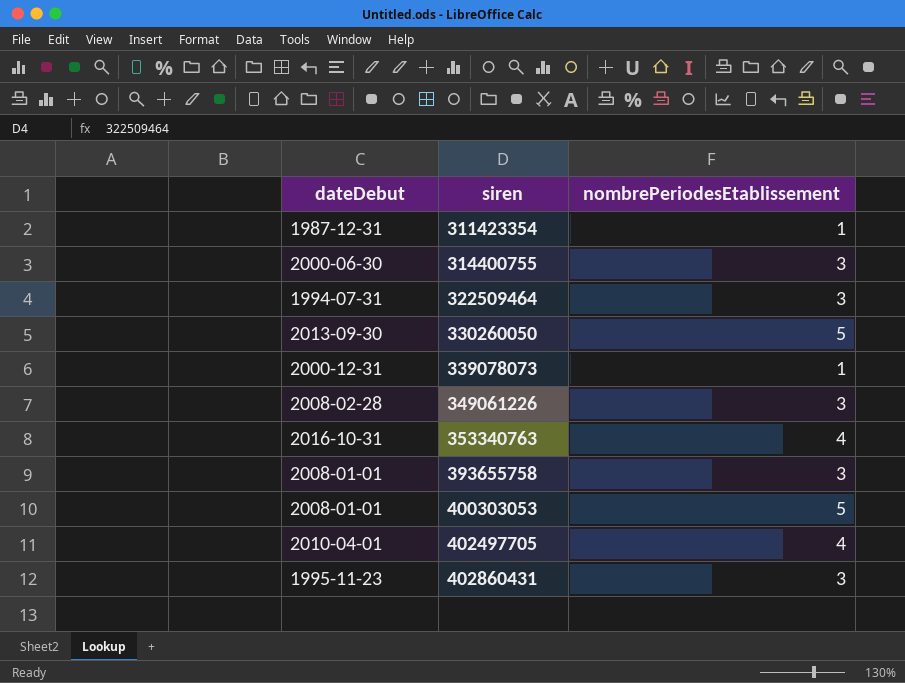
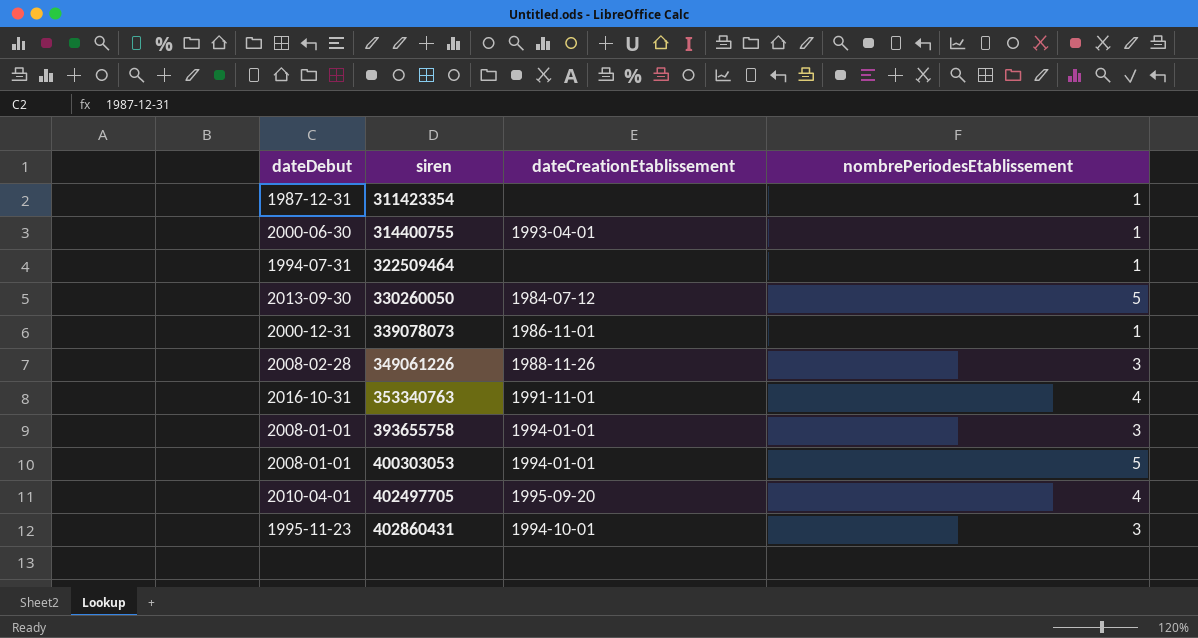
column dateCreationEtablissement | position: none -> 3
314400755 | nombrePeriodesEtablissement: 3 -> 1
322509464 | nombrePeriodesEtablissement: 3 -> 1

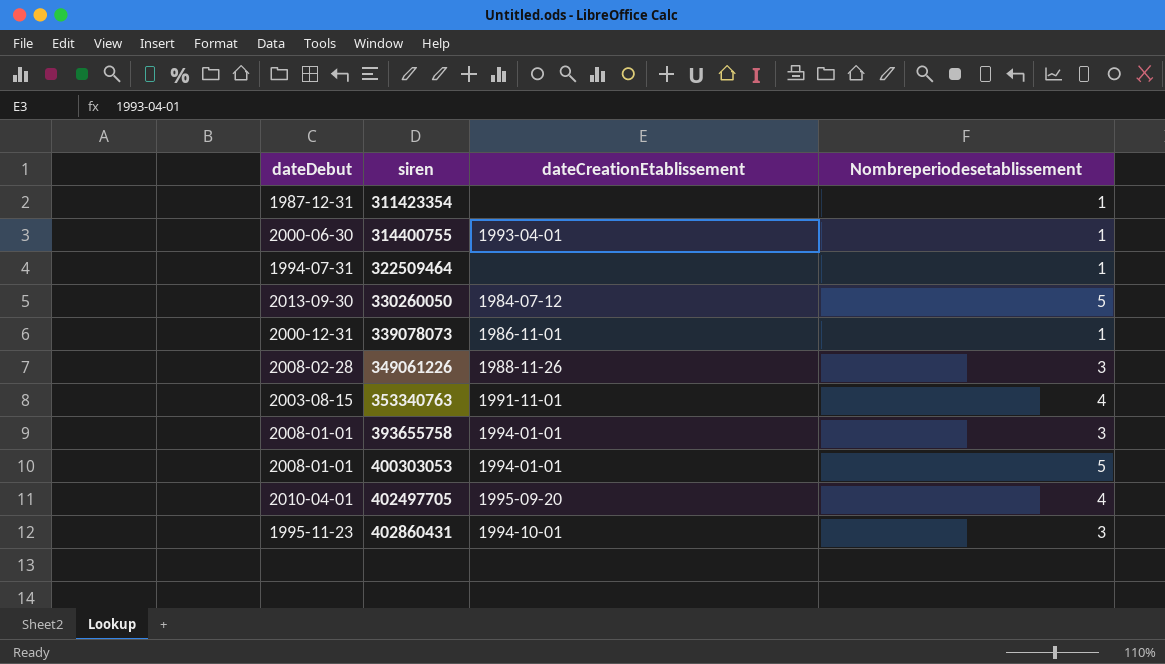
column name: nombrePeriodesEtablissement -> Nombreperiodesetablissement
353340763 | dateDebut: 2016-10-31 -> 2003-08-15

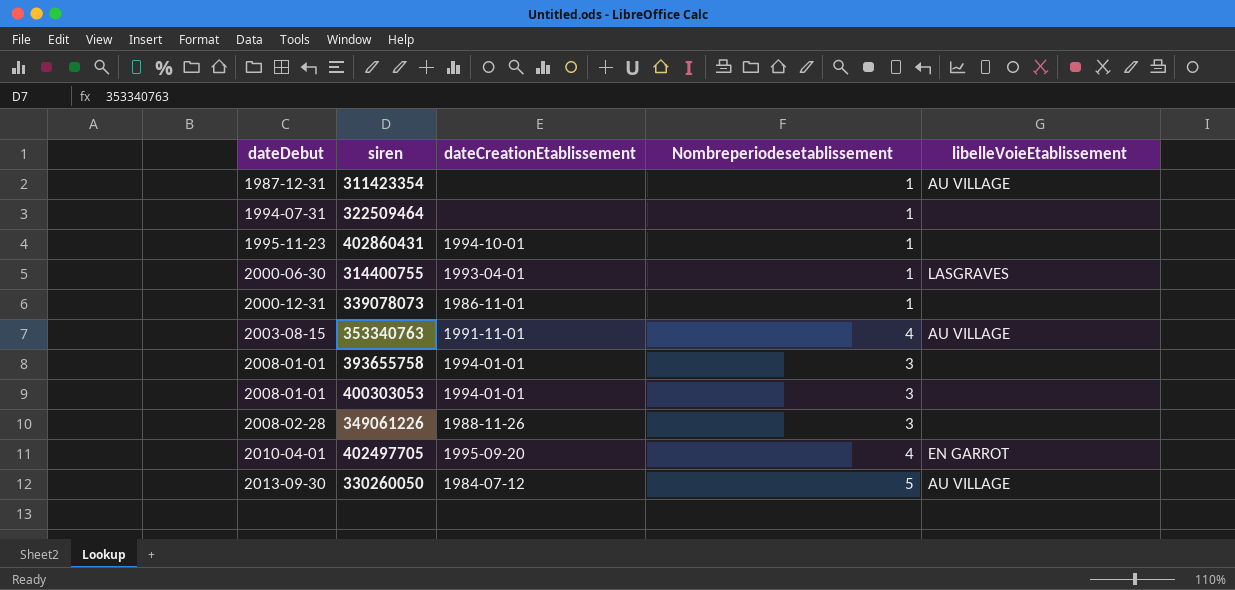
row order: siren ascending -> dateDebut ascending
column libelleVoieEtablissement | position: none -> 5
402860431 | Nombreperiodesetablissement: 3 -> 1
400303053 | Nombreperiodesetablissement: 5 -> 3

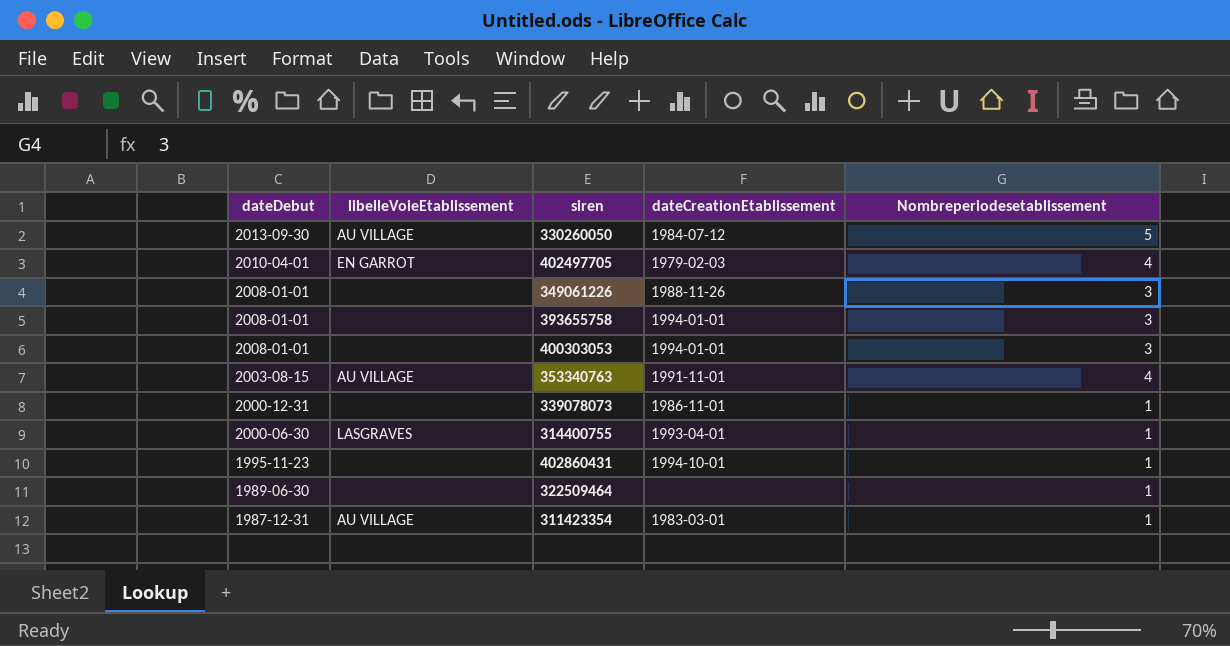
row order: dateDebut ascending -> dateDebut descending
column libelleVoieEtablissement | position: 5 -> 2
402497705 | dateCreationEtablissement: 1995-09-20 -> 1979-02-03
349061226 | dateDebut: 2008-02-28 -> 2008-01-01
322509464 | dateDebut: 1994-07-31 -> 1989-06-30
311423354 | dateCreationEtablissement: none -> 1983-03-01

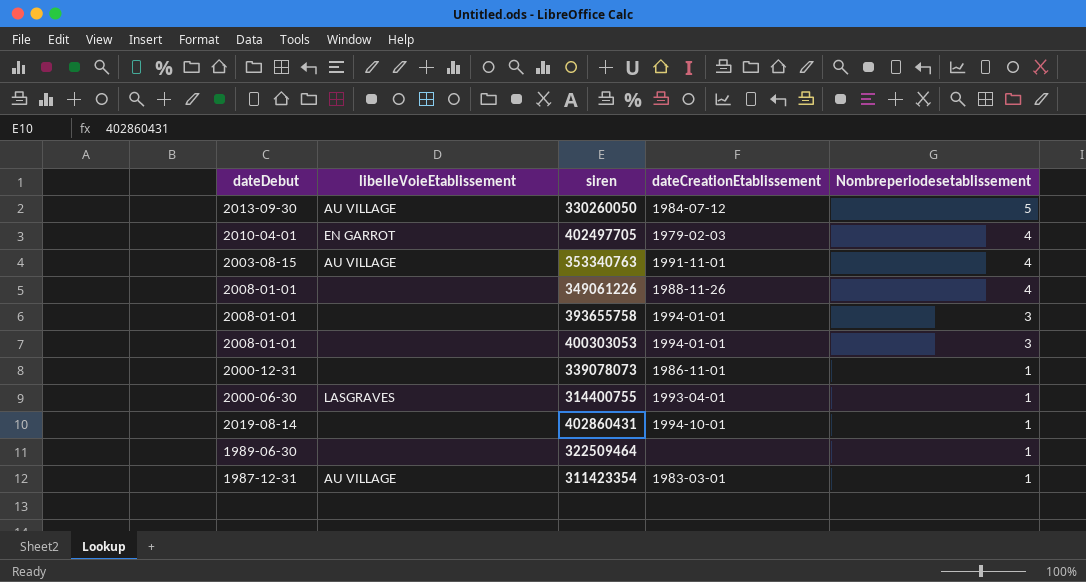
row order: dateDebut descending -> Nombreperiodesetablissement descending
349061226 | Nombreperiodesetablissement: 3 -> 4
402860431 | dateDebut: 1995-11-23 -> 2019-08-14

